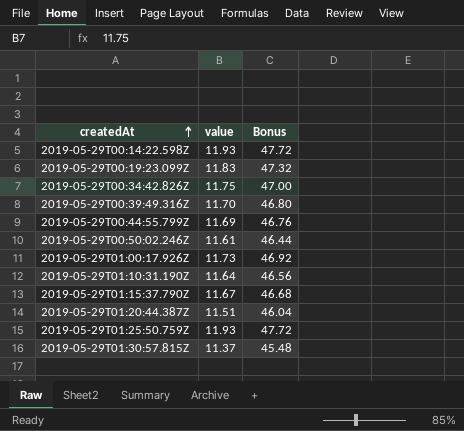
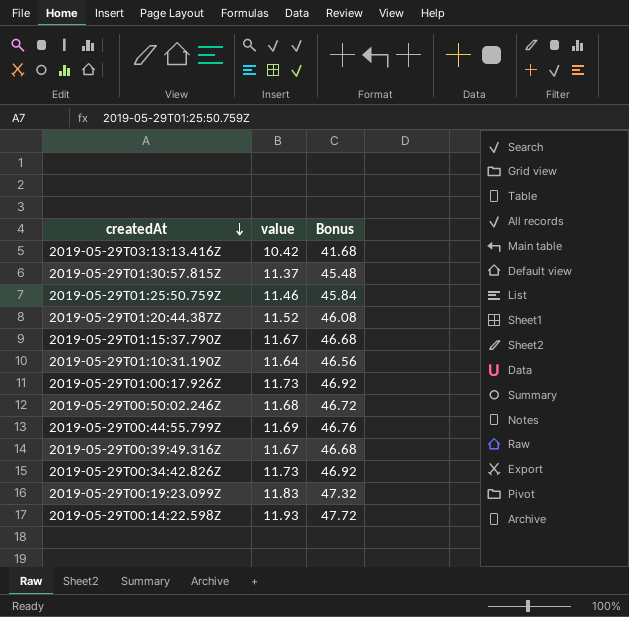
row order: createdAt ascending -> createdAt descending
row 2019-05-29T03:13:13.416Z: none -> 10.42 | 41.68
2019-05-29T01:25:50.759Z | value: 11.93 -> 11.46
2019-05-29T01:25:50.759Z | Bonus: 47.72 -> 45.84
2019-05-29T01:20:44.387Z | value: 11.51 -> 11.52
2019-05-29T01:20:44.387Z | Bonus: 46.04 -> 46.08
2019-05-29T00:50:02.246Z | value: 11.61 -> 11.68
2019-05-29T00:50:02.246Z | Bonus: 46.44 -> 46.72
2019-05-29T00:39:49.316Z | value: 11.70 -> 11.67
2019-05-29T00:39:49.316Z | Bonus: 46.80 -> 46.68
2019-05-29T00:34:42.826Z | value: 11.75 -> 11.73
2019-05-29T00:34:42.826Z | Bonus: 47.00 -> 46.92

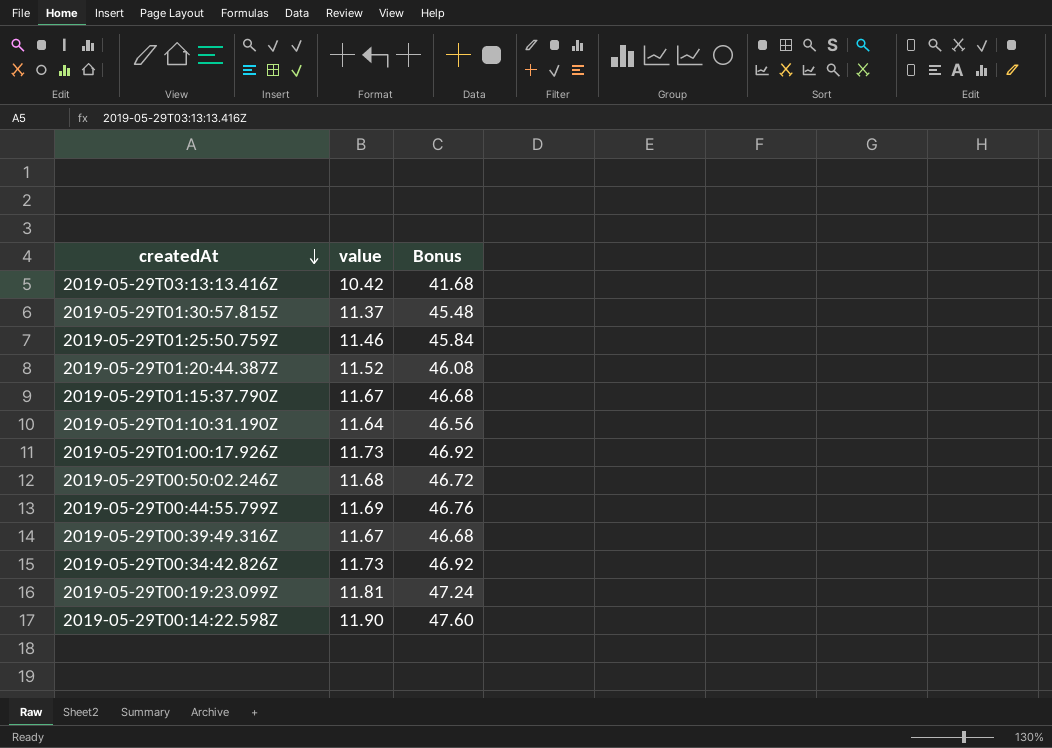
2019-05-29T00:19:23.099Z | value: 11.83 -> 11.81
2019-05-29T00:19:23.099Z | Bonus: 47.32 -> 47.24
2019-05-29T00:14:22.598Z | value: 11.93 -> 11.90
2019-05-29T00:14:22.598Z | Bonus: 47.72 -> 47.60

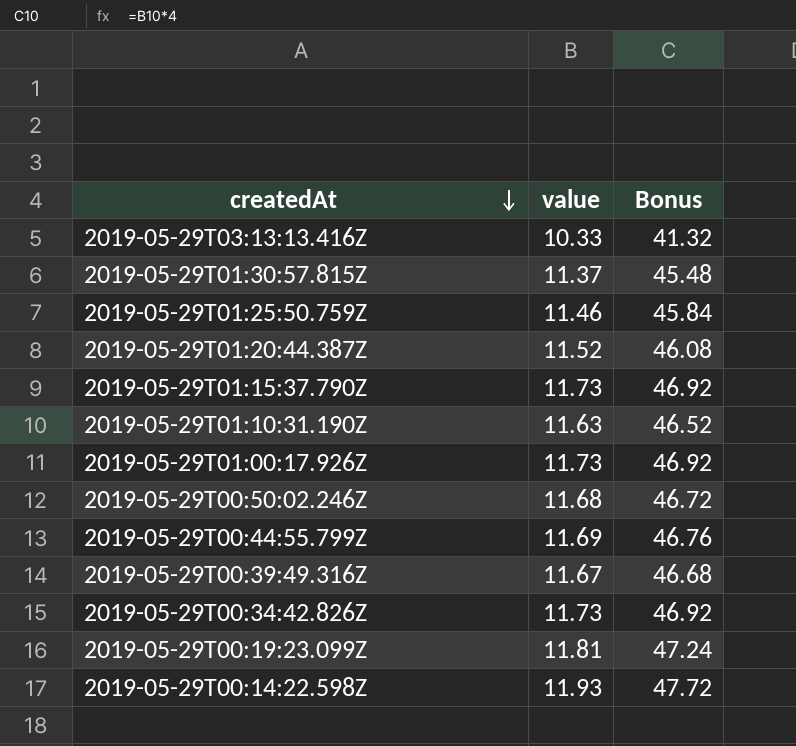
2019-05-29T03:13:13.416Z | value: 10.42 -> 10.33
2019-05-29T03:13:13.416Z | Bonus: 41.68 -> 41.32
2019-05-29T01:15:37.790Z | value: 11.67 -> 11.73
2019-05-29T01:15:37.790Z | Bonus: 46.68 -> 46.92
2019-05-29T01:10:31.190Z | value: 11.64 -> 11.63
2019-05-29T01:10:31.190Z | Bonus: 46.56 -> 46.52
2019-05-29T00:14:22.598Z | value: 11.90 -> 11.93
2019-05-29T00:14:22.598Z | Bonus: 47.60 -> 47.72

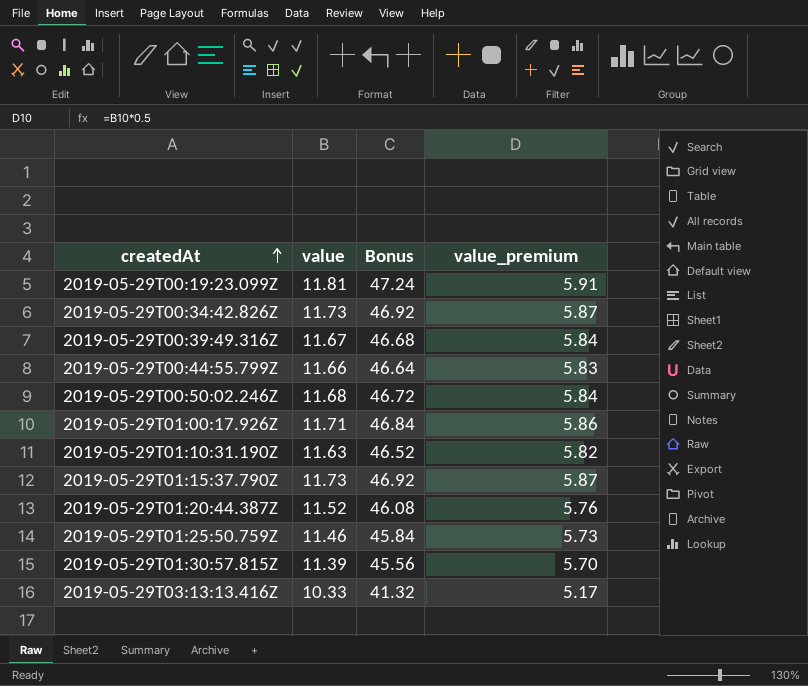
row order: createdAt descending -> createdAt ascending
column value_premium | formula: none -> [value] * 0.5
row 2019-05-29T00:14:22.598Z: 11.93 | 47.72 -> none
2019-05-29T00:44:55.799Z | value: 11.69 -> 11.66
2019-05-29T00:44:55.799Z | Bonus: 46.76 -> 46.64
2019-05-29T01:00:17.926Z | value: 11.73 -> 11.71
2019-05-29T01:00:17.926Z | Bonus: 46.92 -> 46.84
2019-05-29T01:30:57.815Z | value: 11.37 -> 11.39
2019-05-29T01:30:57.815Z | Bonus: 45.48 -> 45.56

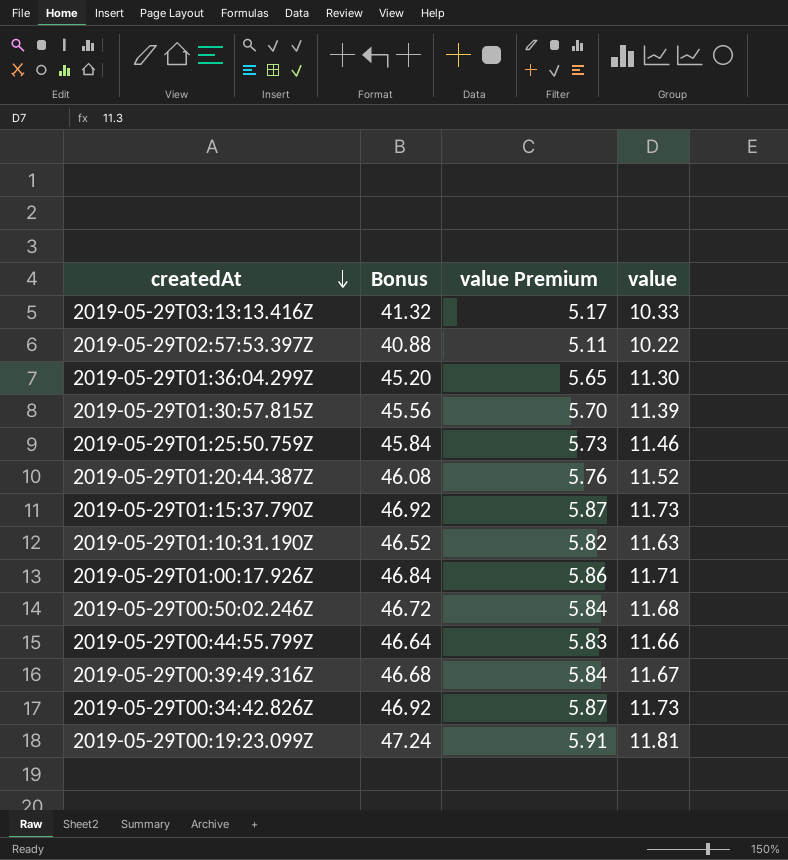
row order: createdAt ascending -> createdAt descending
column name: value_premium -> value Premium
column value | position: 2 -> 4
row 2019-05-29T02:57:53.397Z: none -> 40.88 | 5.11 | 10.22
row 2019-05-29T01:36:04.299Z: none -> 45.20 | 5.65 | 11.30

